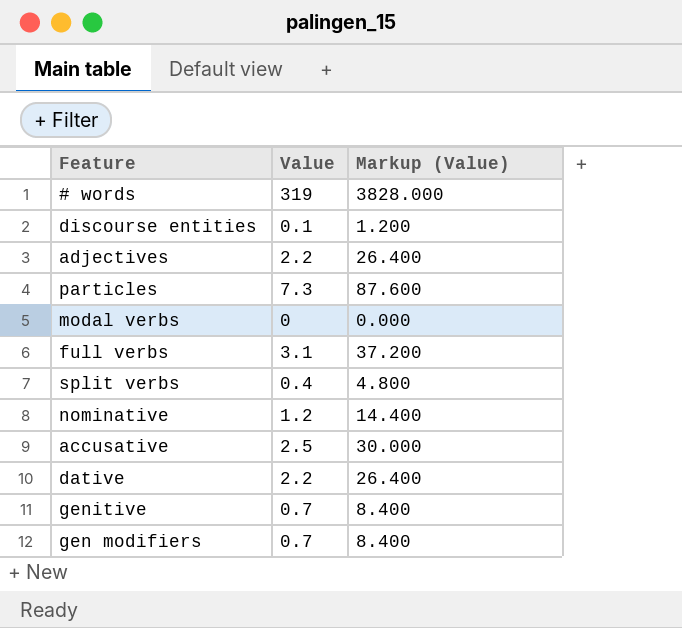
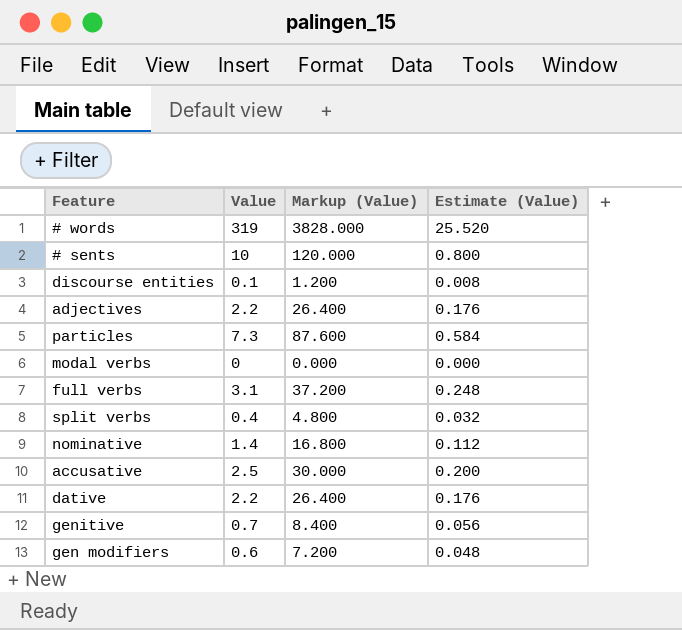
column Estimate (Value) | formula: none -> [Value] * 0.08
row # sents: none -> 10 | 120.000 | 0.800
nominative | Value: 1.2 -> 1.4
nominative | Markup (Value): 14.400 -> 16.800
gen modifiers | Value: 0.7 -> 0.6
gen modifiers | Markup (Value): 8.400 -> 7.200

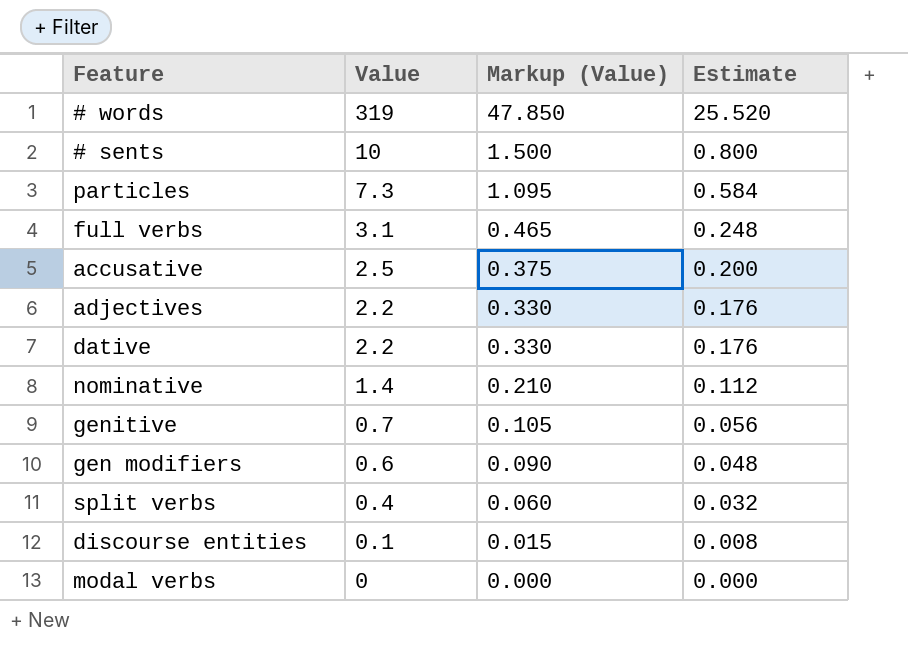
row order: none -> Value descending
column Markup (Value) | formula: [Value] * 12 -> [Value] * 0.15
column name: Estimate (Value) -> Estimate

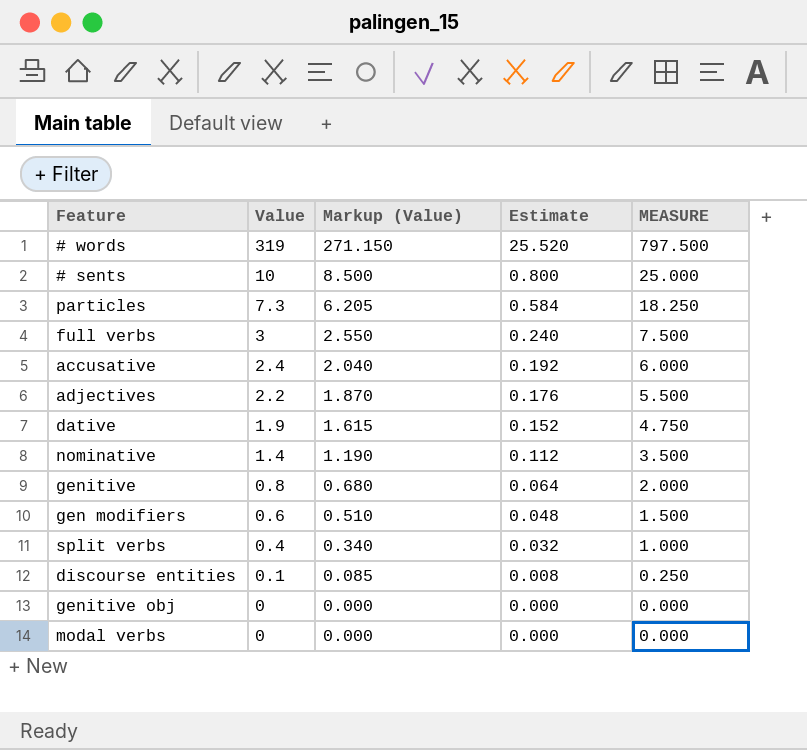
column Markup (Value) | formula: [Value] * 0.15 -> [Value] * 0.85
column MEASURE | formula: none -> [Value] * 2.5
full verbs | Value: 3.1 -> 3
full verbs | Estimate: 0.248 -> 0.240
accusative | Value: 2.5 -> 2.4
accusative | Estimate: 0.200 -> 0.192
dative | Value: 2.2 -> 1.9
dative | Estimate: 0.176 -> 0.152
genitive | Value: 0.7 -> 0.8
genitive | Estimate: 0.056 -> 0.064
row genitive obj: none -> 0 | 0.000 | 0.000 | 0.000

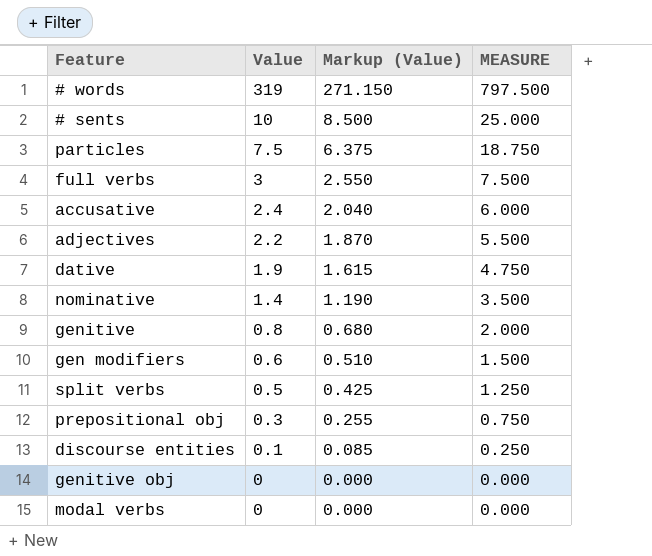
column Estimate | formula: [Value] * 0.08 -> none
particles | Value: 7.3 -> 7.5
particles | Markup (Value): 6.205 -> 6.375
particles | MEASURE: 18.250 -> 18.750
split verbs | Value: 0.4 -> 0.5
split verbs | Markup (Value): 0.340 -> 0.425
split verbs | MEASURE: 1.000 -> 1.250
row prepositional obj: none -> 0.3 | 0.255 | 0.750

